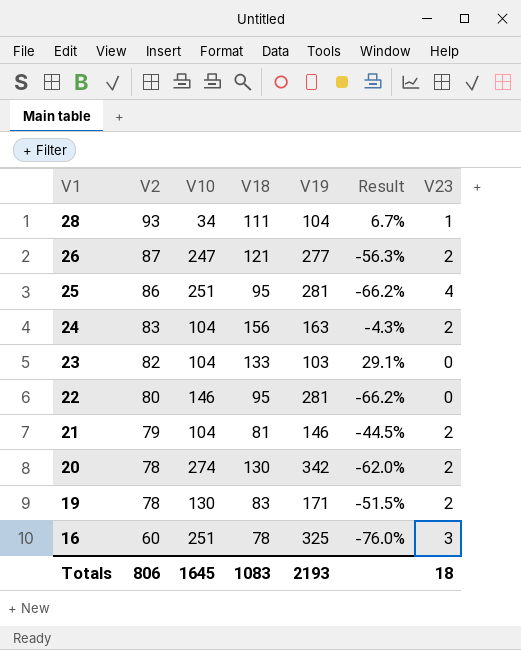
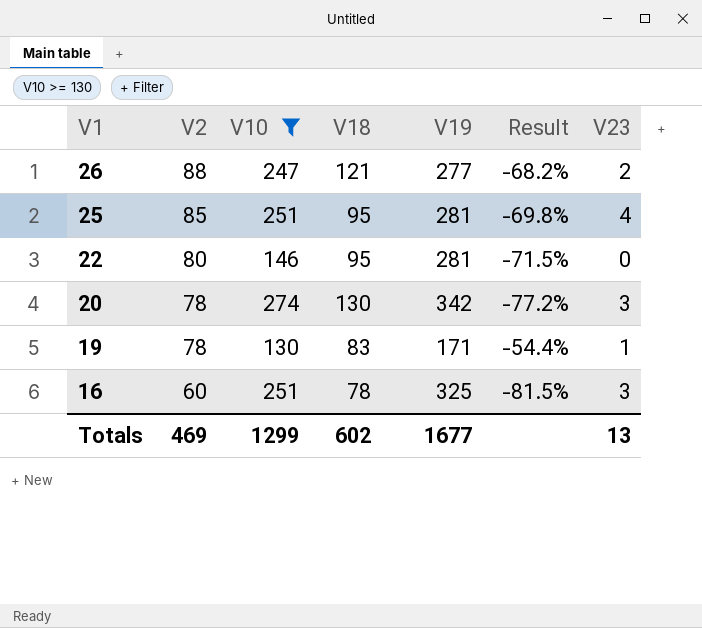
filter: none -> V10 >= 130
column Result | formula: ([V18] - [V19]) / [V19] -> ([V2] - [V19]) / [V19]
26 | V2: 87 -> 88
25 | V2: 86 -> 85
20 | V23: 2 -> 3
19 | V23: 2 -> 1
Totals | V2: 806 -> 469
Totals | V10: 1645 -> 1299
Totals | V18: 1083 -> 602
Totals | V19: 2193 -> 1677
Totals | V23: 18 -> 13

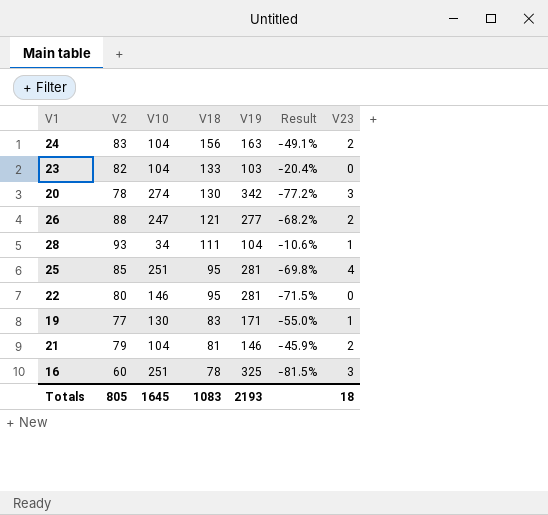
filter: V10 >= 130 -> none
row order: V1 descending -> V18 descending
19 | V2: 78 -> 77
19 | Result: -54.4% -> -55.0%
Totals | V2: 469 -> 805
Totals | V10: 1299 -> 1645
Totals | V18: 602 -> 1083
Totals | V19: 1677 -> 2193
Totals | V23: 13 -> 18

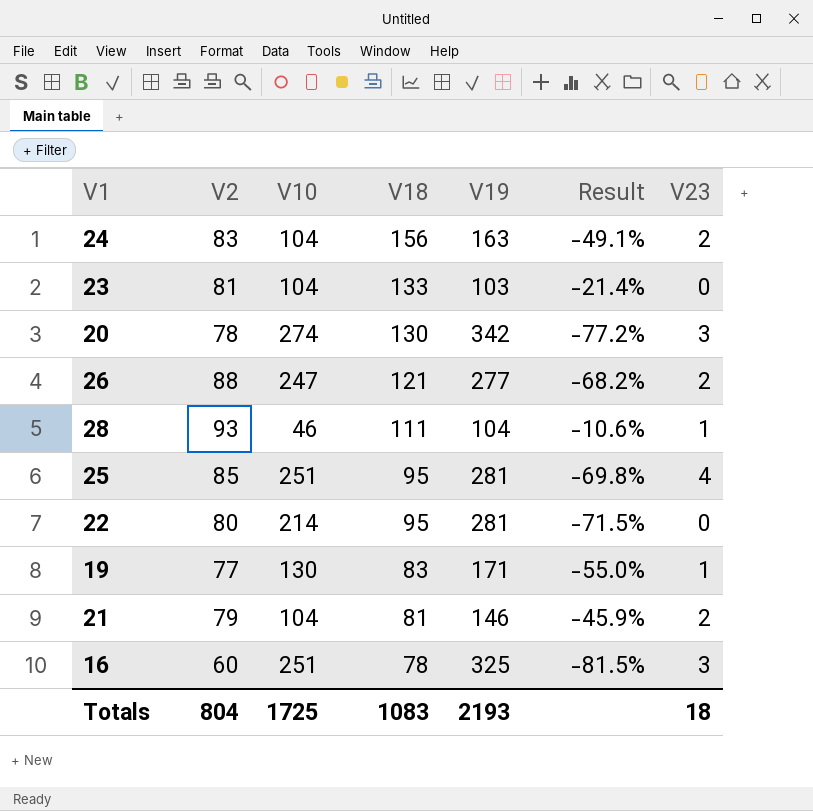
23 | V2: 82 -> 81
23 | Result: -20.4% -> -21.4%
28 | V10: 34 -> 46
22 | V10: 146 -> 214
Totals | V2: 805 -> 804
Totals | V10: 1645 -> 1725

